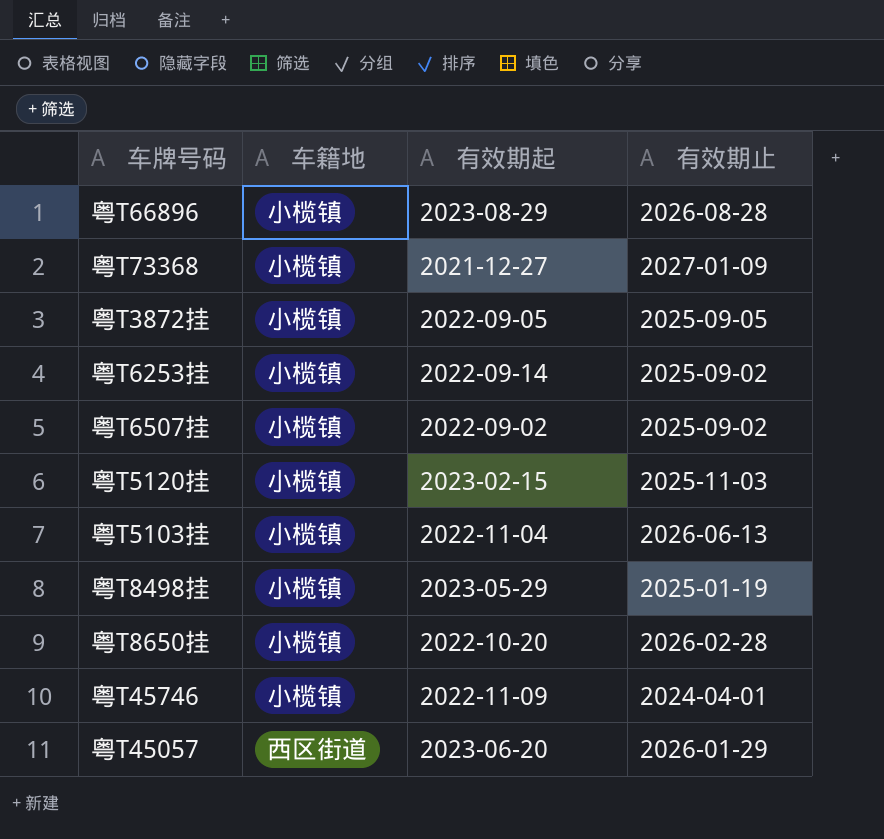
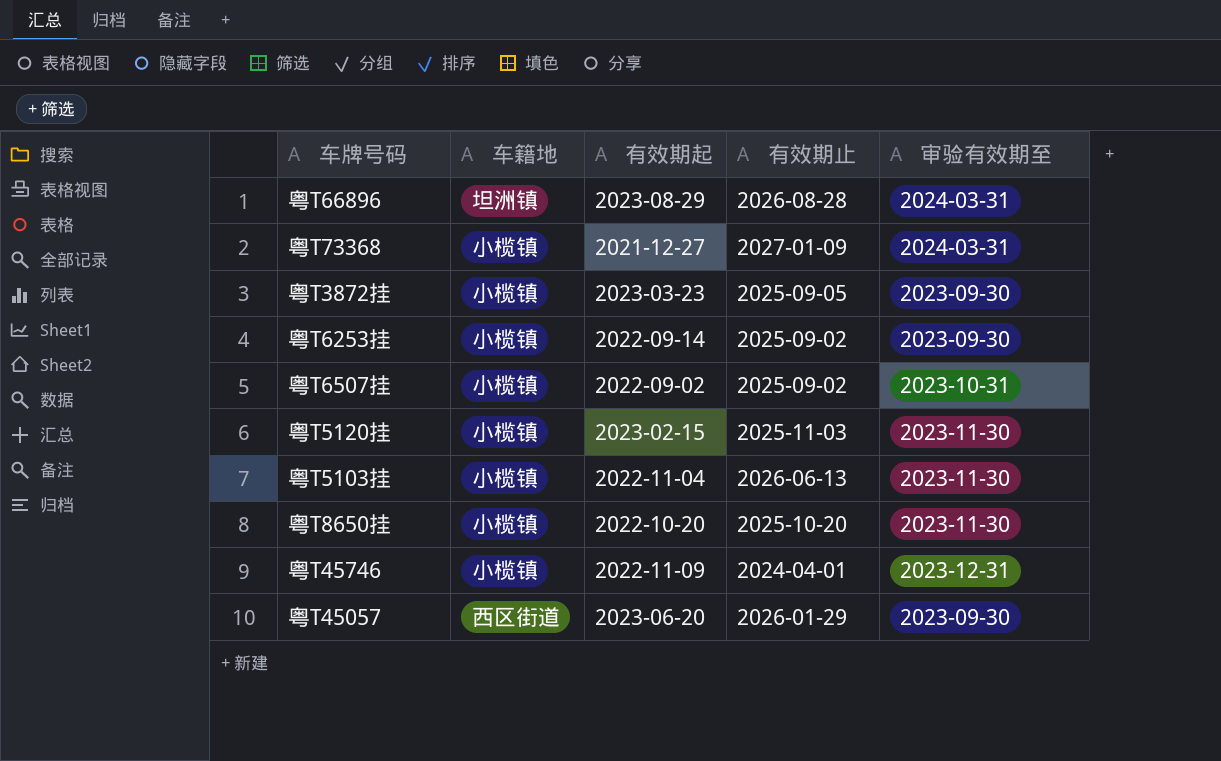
column 审验有效期至 | position: none -> 5
row 粤T8498挂: 小榄镇 | 2023-05-29 | 2025-01-19 -> none
粤T66896 | 车籍地: 小榄镇 -> 坦洲镇
粤T3872挂 | 有效期起: 2022-09-05 -> 2023-03-23
粤T8650挂 | 有效期止: 2026-02-28 -> 2025-10-20

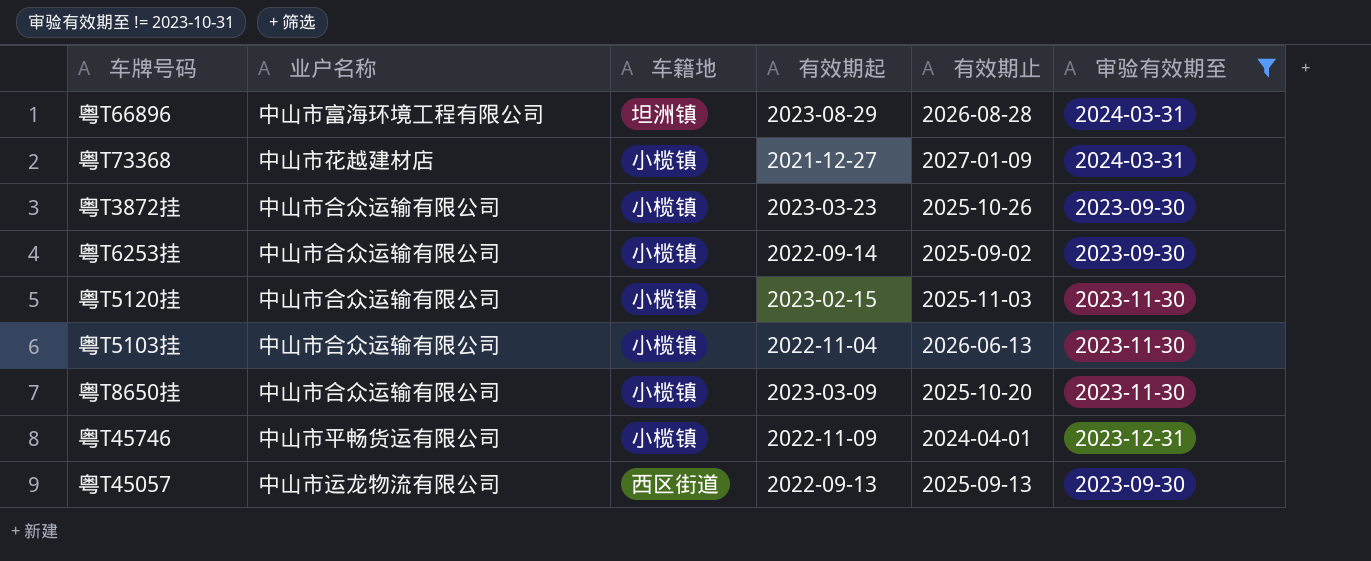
filter: none -> 审验有效期至 != 2023-10-31
column 业户名称 | position: none -> 2
粤T3872挂 | 有效期止: 2025-09-05 -> 2025-10-26
粤T8650挂 | 有效期起: 2022-10-20 -> 2023-03-09
粤T45057 | 有效期起: 2023-06-20 -> 2022-09-13
粤T45057 | 有效期止: 2026-01-29 -> 2025-09-13

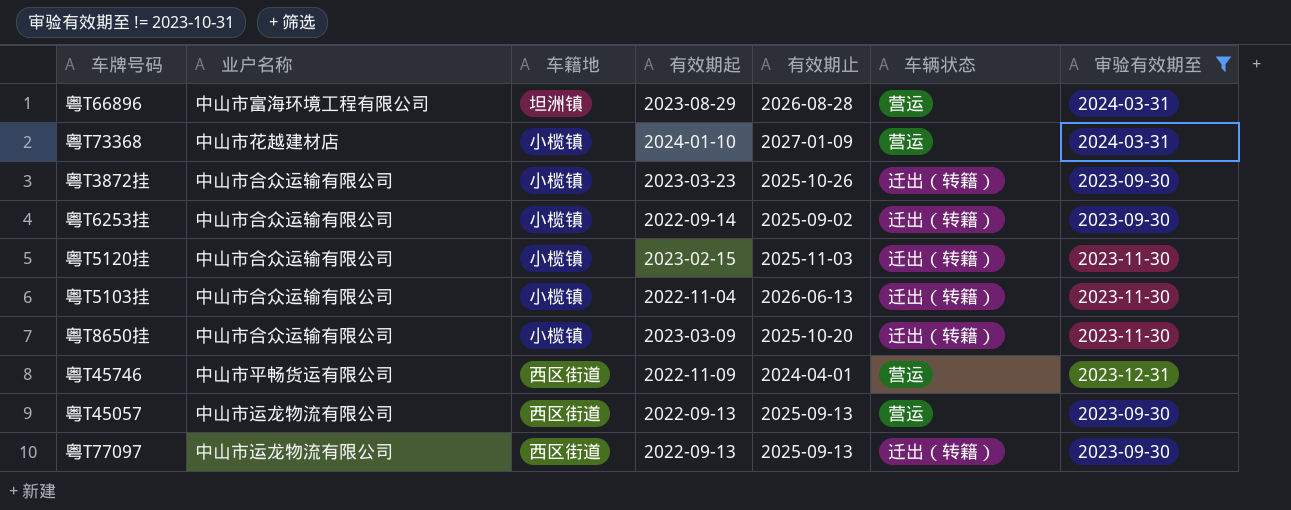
column 车辆状态 | position: none -> 6
粤T73368 | 有效期起: 2021-12-27 -> 2024-01-10
粤T45746 | 车籍地: 小榄镇 -> 西区街道
row 粤T77097: none -> 中山市运龙物流有限公司 | 西区街道 | 2022-09-13 | 2025-09-13 | 迁出（转籍） | 2023-09-30

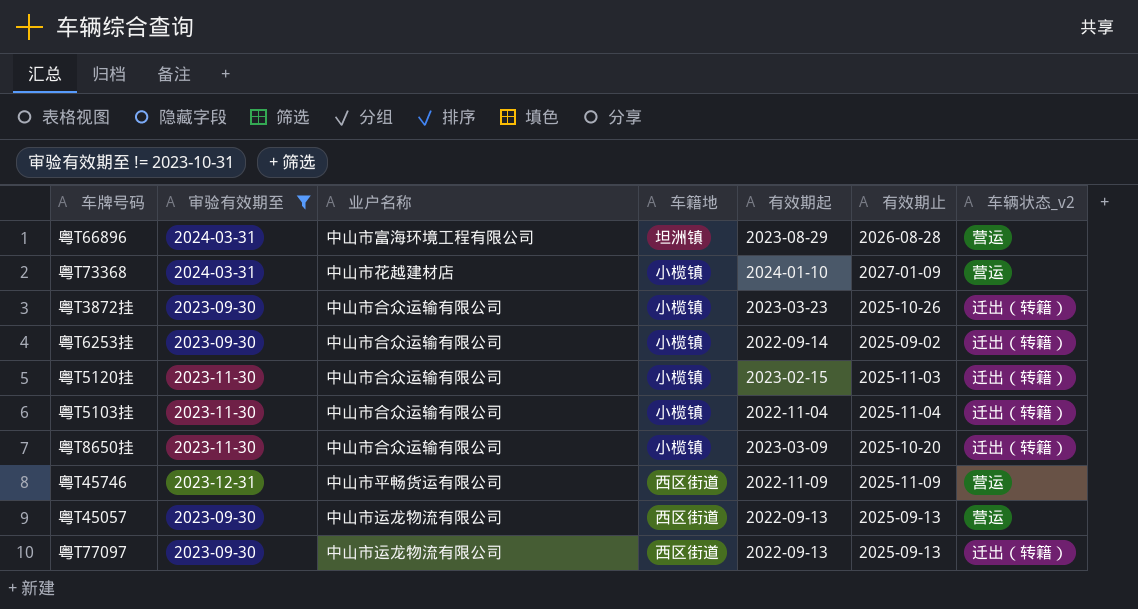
column 审验有效期至 | position: 7 -> 2
column name: 车辆状态 -> 车辆状态_v2
粤T5103挂 | 有效期止: 2026-06-13 -> 2025-11-04
粤T45746 | 有效期止: 2024-04-01 -> 2025-11-09

